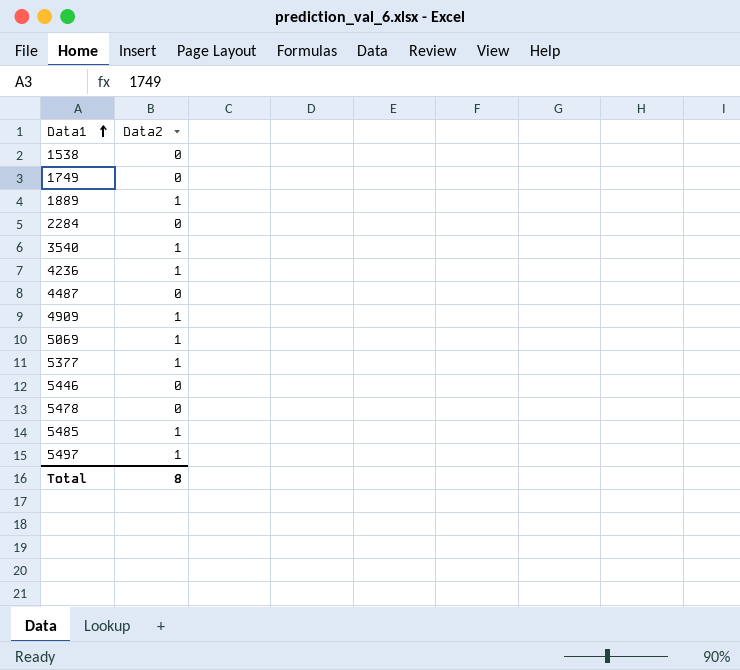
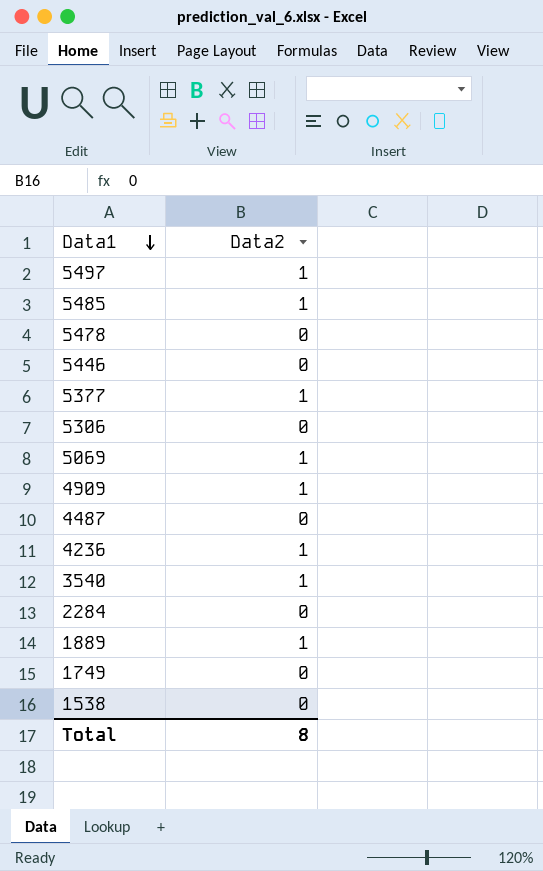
row order: Data1 ascending -> Data1 descending
row 5306: none -> 0

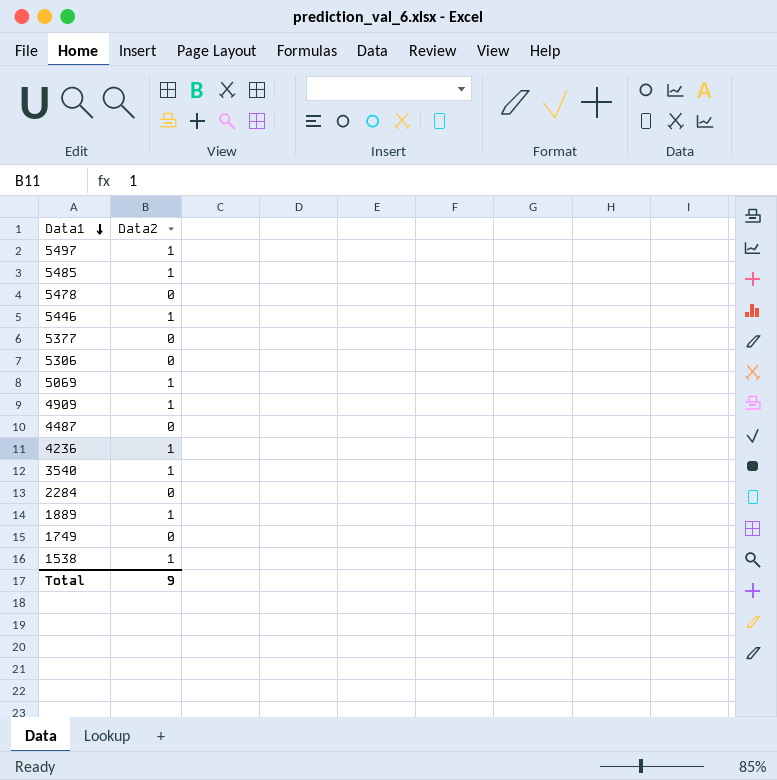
5446 | Data2: 0 -> 1
5377 | Data2: 1 -> 0
1538 | Data2: 0 -> 1
Total | Data2: 8 -> 9

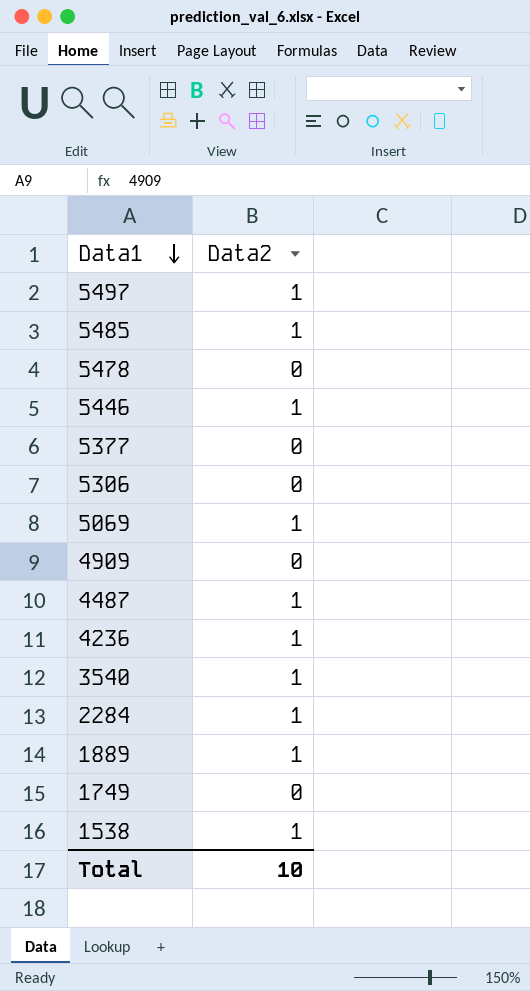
4909 | Data2: 1 -> 0
4487 | Data2: 0 -> 1
2284 | Data2: 0 -> 1
Total | Data2: 9 -> 10

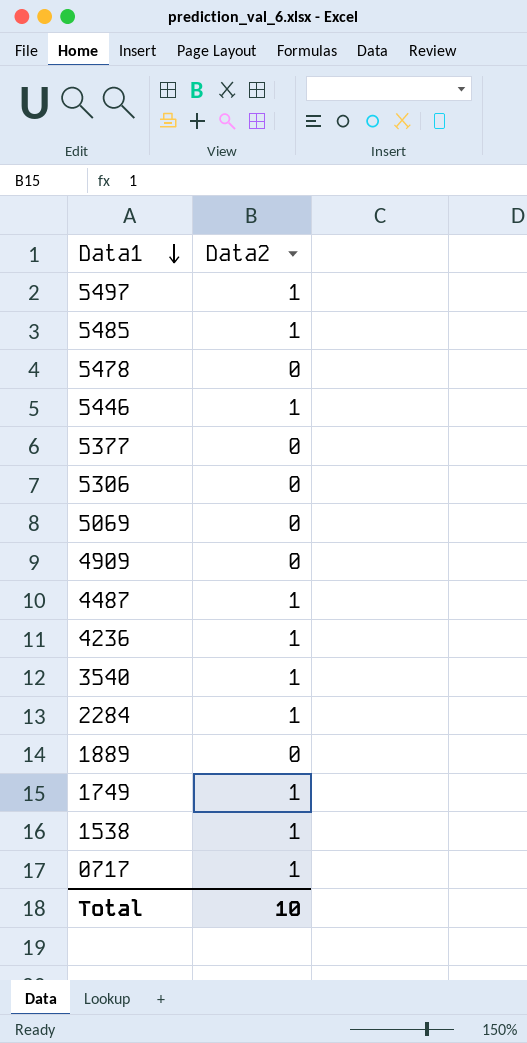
5069 | Data2: 1 -> 0
1889 | Data2: 1 -> 0
1749 | Data2: 0 -> 1
row 0717: none -> 1

